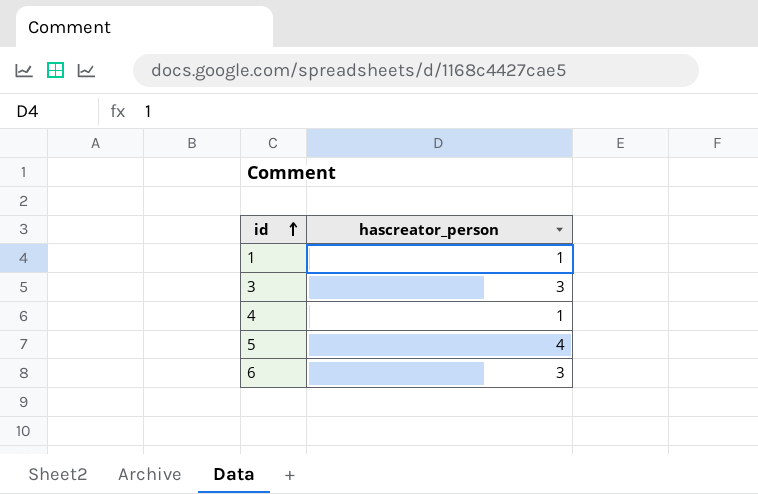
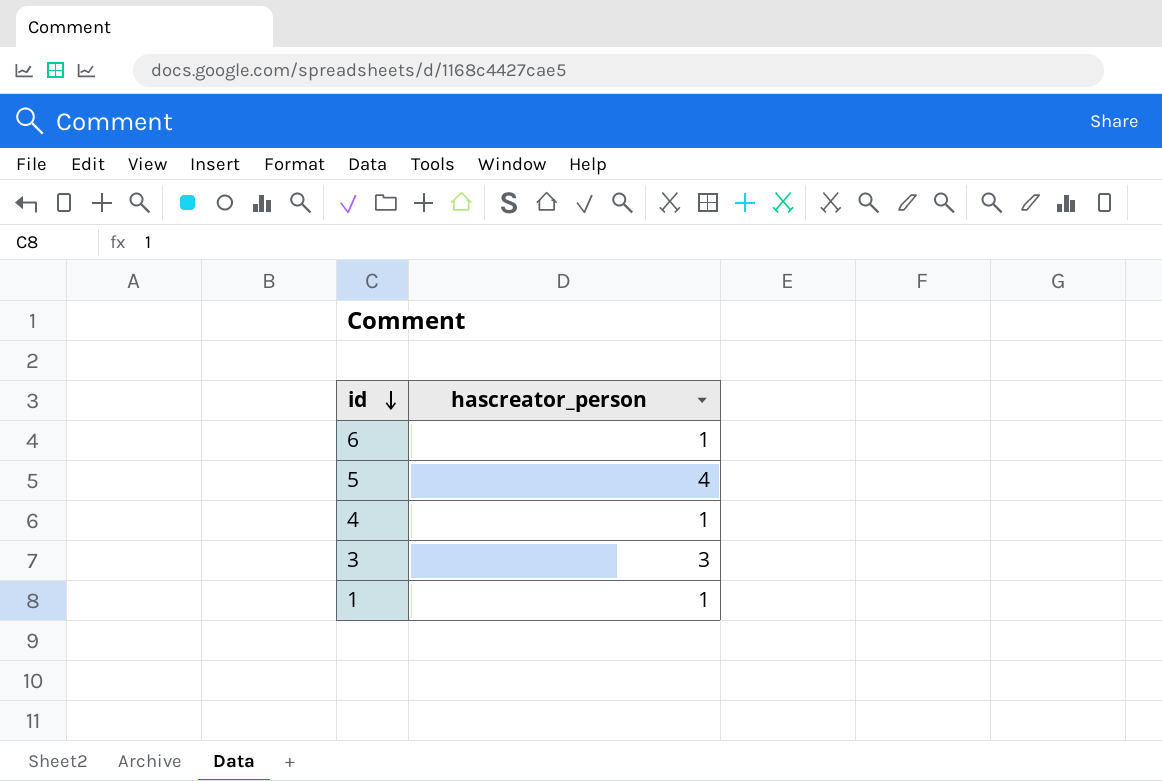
row order: id ascending -> id descending
6 | hascreator_person: 3 -> 1

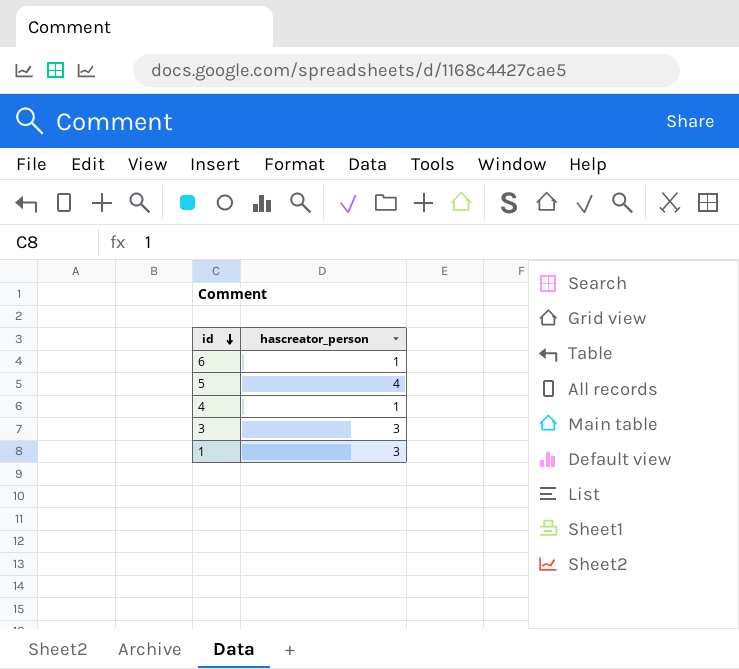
1 | hascreator_person: 1 -> 3

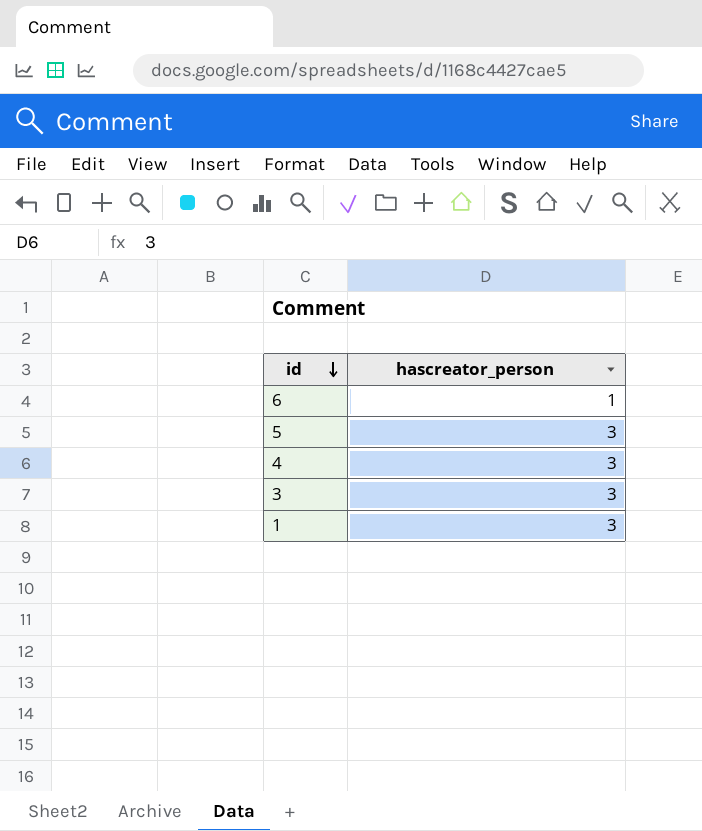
5 | hascreator_person: 4 -> 3
4 | hascreator_person: 1 -> 3

